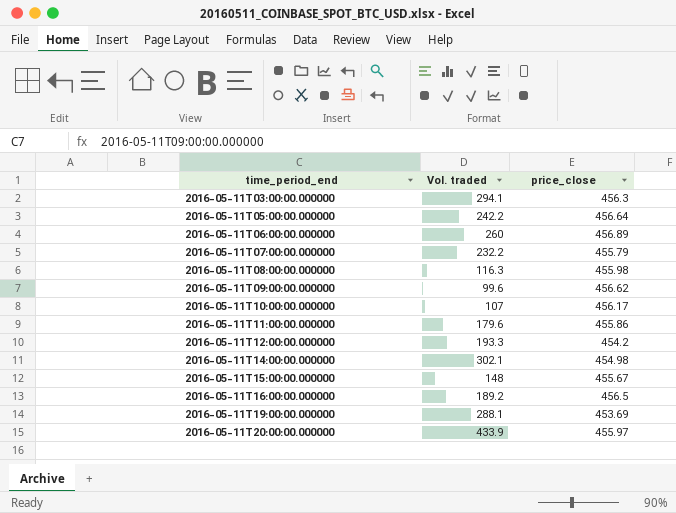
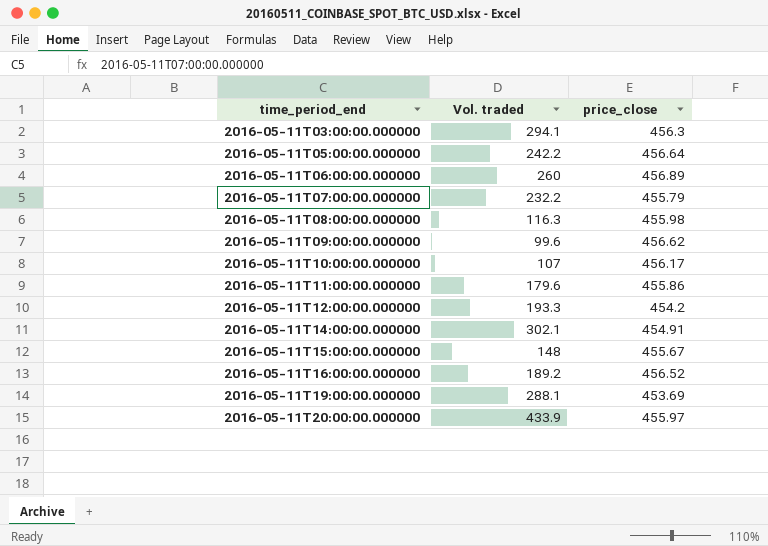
2016-05-11T14:00:00.000000 | price_close: 454.98 -> 454.91
2016-05-11T16:00:00.000000 | price_close: 456.5 -> 456.52

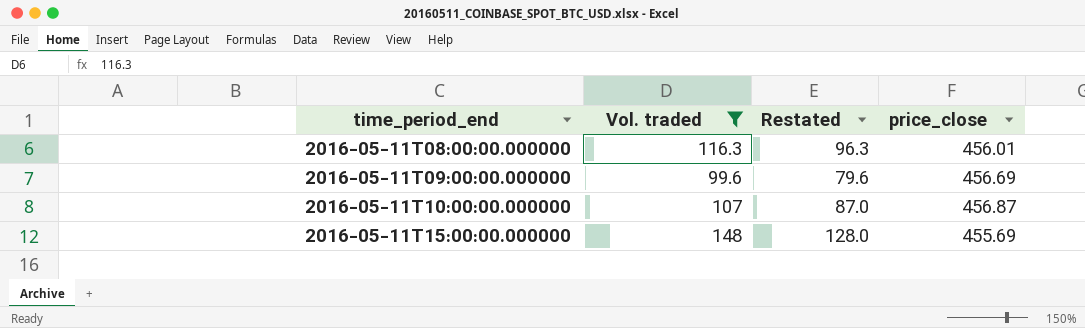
filter: none -> Vol. traded <= 148
column Restated | formula: none -> [Vol. traded] - 20
2016-05-11T08:00:00.000000 | price_close: 455.98 -> 456.01
2016-05-11T09:00:00.000000 | price_close: 456.62 -> 456.69
2016-05-11T10:00:00.000000 | price_close: 456.17 -> 456.87
2016-05-11T15:00:00.000000 | price_close: 455.67 -> 455.69

